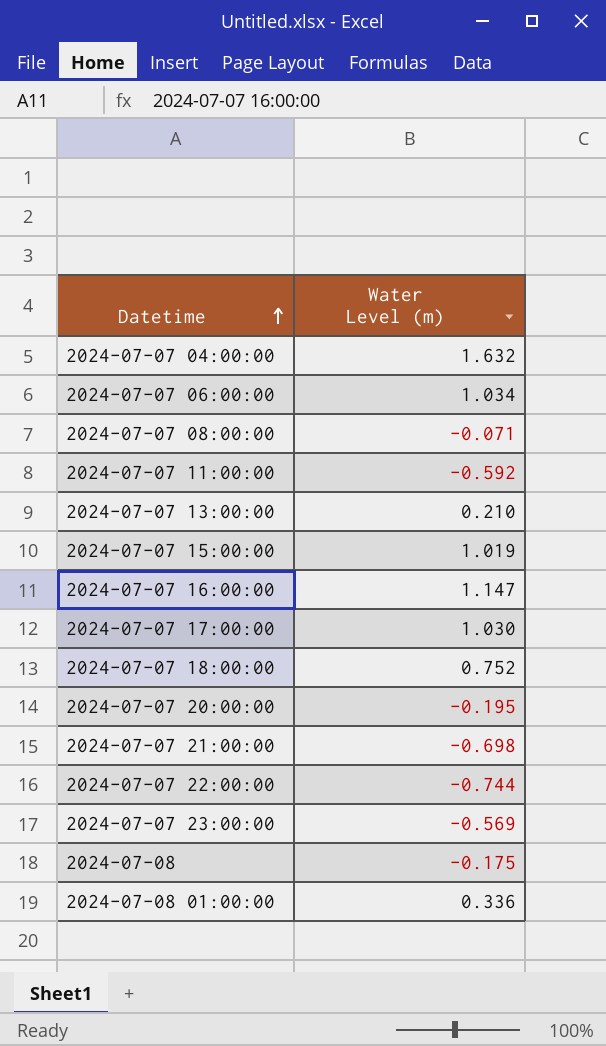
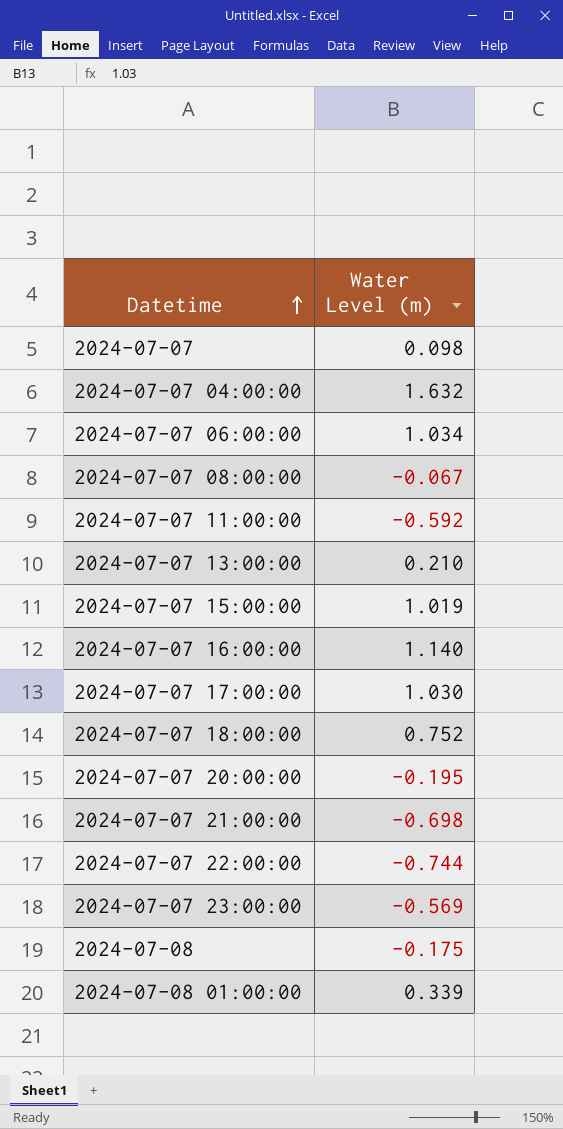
row 2024-07-07: none -> 0.098
2024-07-07 08:00:00 | Water Level (m): -0.071 -> -0.067
2024-07-07 16:00:00 | Water Level (m): 1.147 -> 1.140
2024-07-08 01:00:00 | Water Level (m): 0.336 -> 0.339

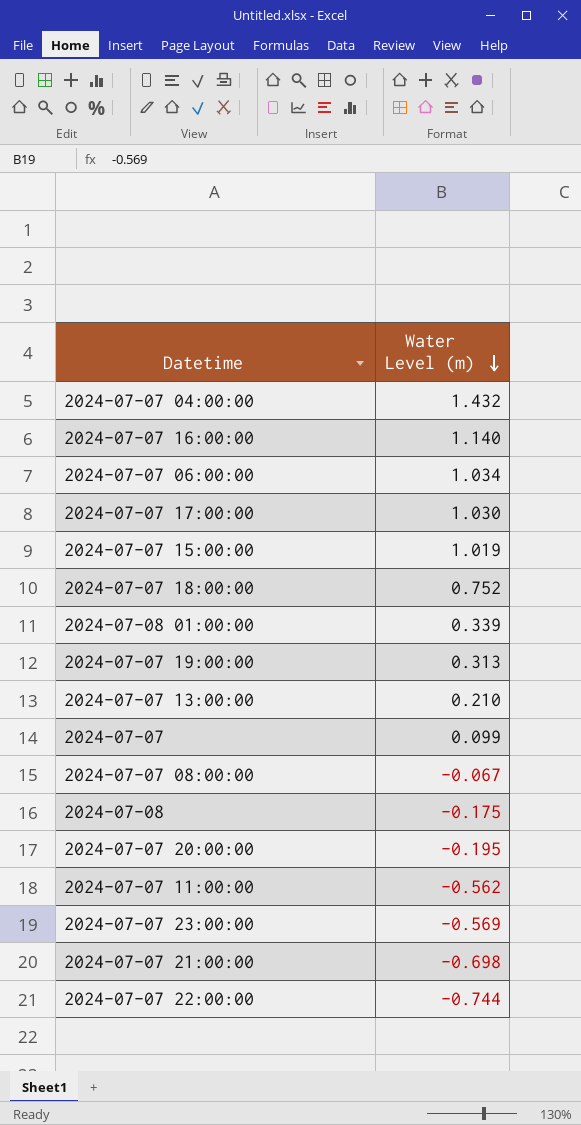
row order: Datetime ascending -> Water Level (m) descending
2024-07-07 04:00:00 | Water Level (m): 1.632 -> 1.432
row 2024-07-07 19:00:00: none -> 0.313
2024-07-07 | Water Level (m): 0.098 -> 0.099
2024-07-07 11:00:00 | Water Level (m): -0.592 -> -0.562

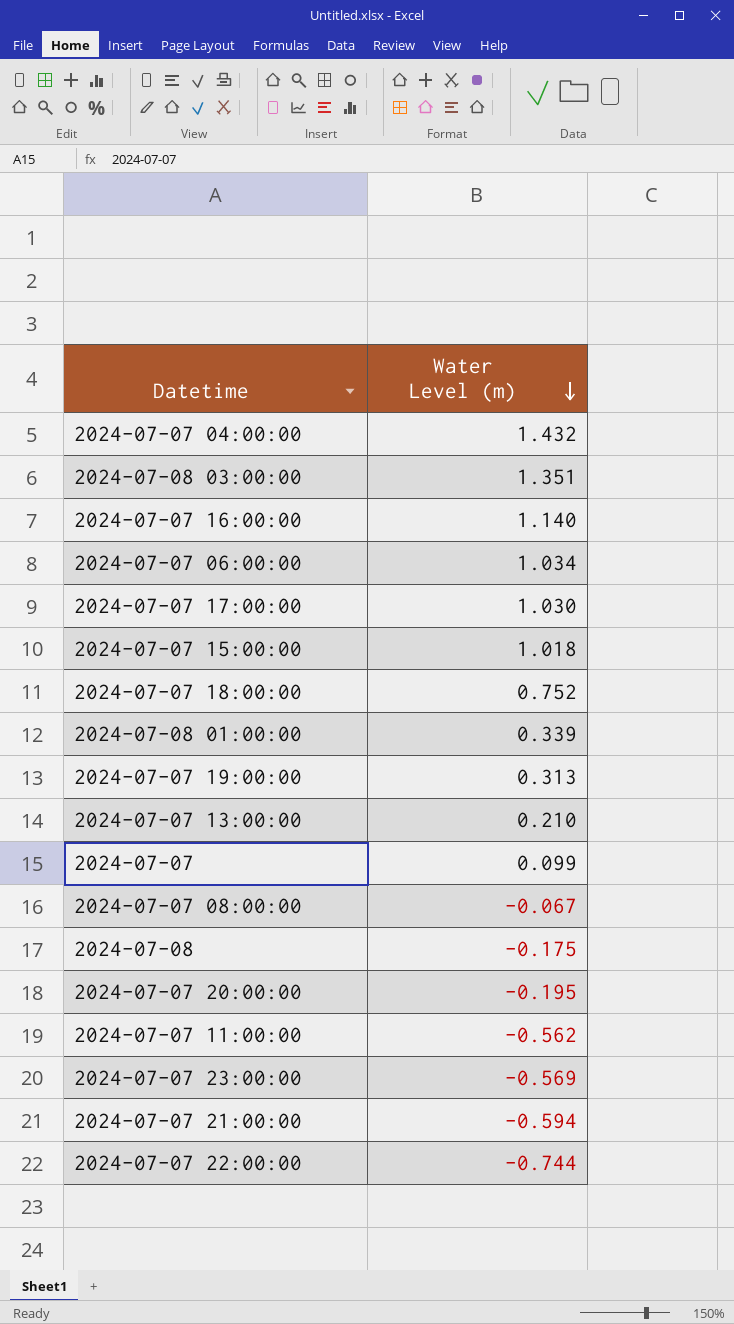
row 2024-07-08 03:00:00: none -> 1.351
2024-07-07 15:00:00 | Water Level (m): 1.019 -> 1.018
2024-07-07 21:00:00 | Water Level (m): -0.698 -> -0.594

